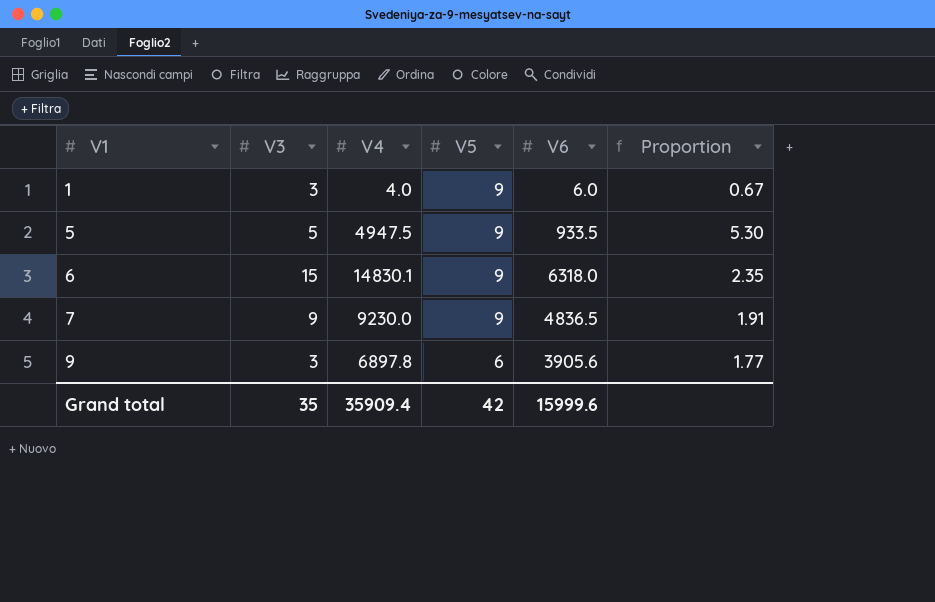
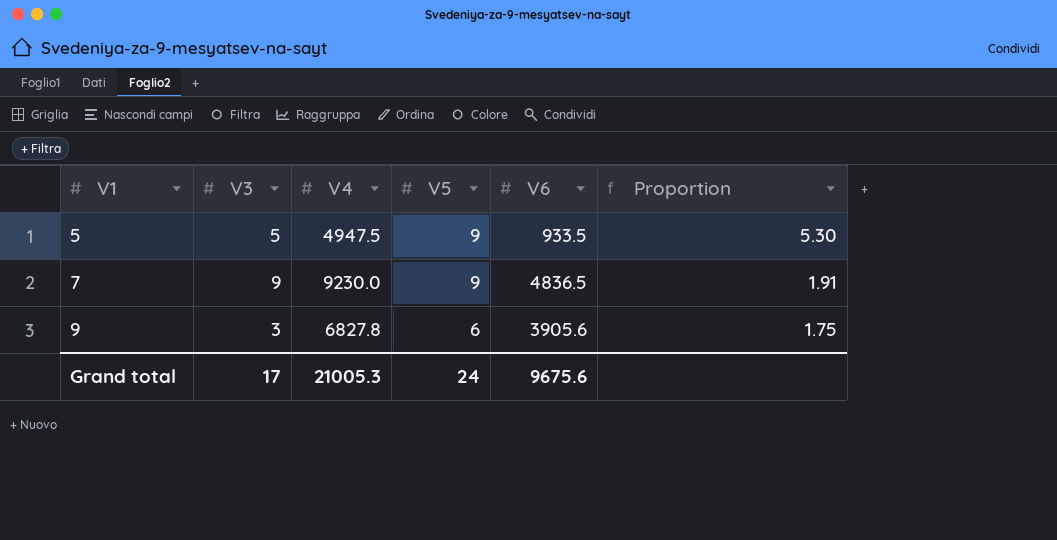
row 1: 3 | 4.0 | 9 | 6.0 | 0.67 -> none
row 6: 15 | 14830.1 | 9 | 6318.0 | 2.35 -> none
9 | V4: 6897.8 -> 6827.8
9 | Proportion: 1.77 -> 1.75
Grand total | V3: 35 -> 17
Grand total | V4: 35909.4 -> 21005.3
Grand total | V5: 42 -> 24
Grand total | V6: 15999.6 -> 9675.6

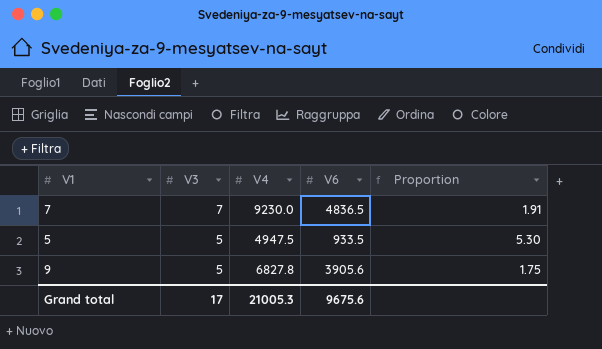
row order: V1 ascending -> V3 descending
column V5 | position: 4 -> none
7 | V3: 9 -> 7
9 | V3: 3 -> 5

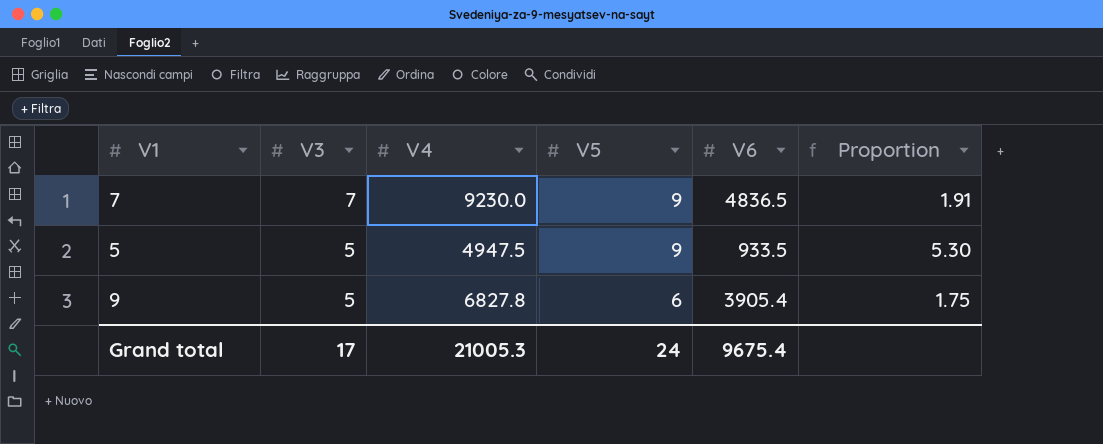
column V5 | position: none -> 4
9 | V6: 3905.6 -> 3905.4
Grand total | V6: 9675.6 -> 9675.4

